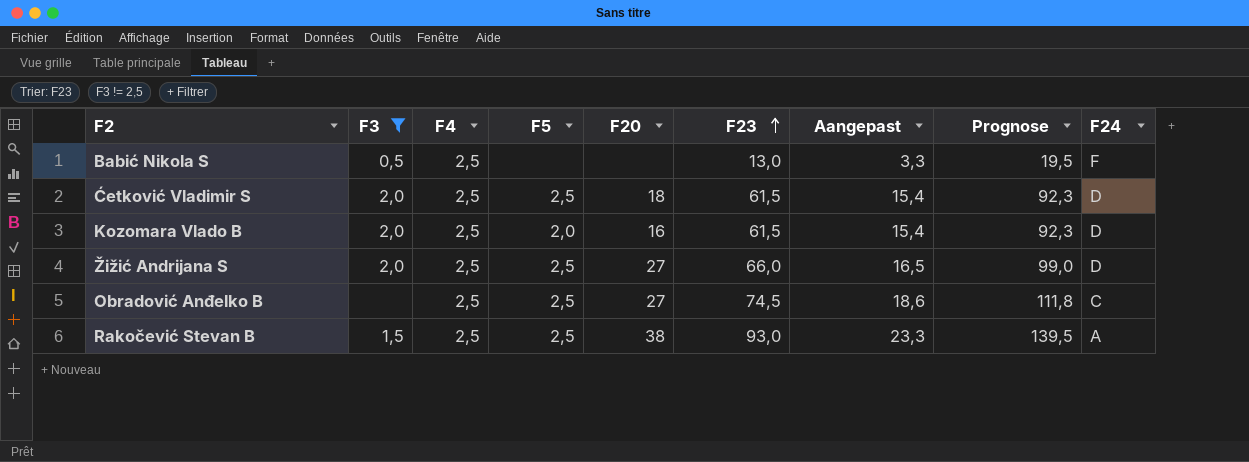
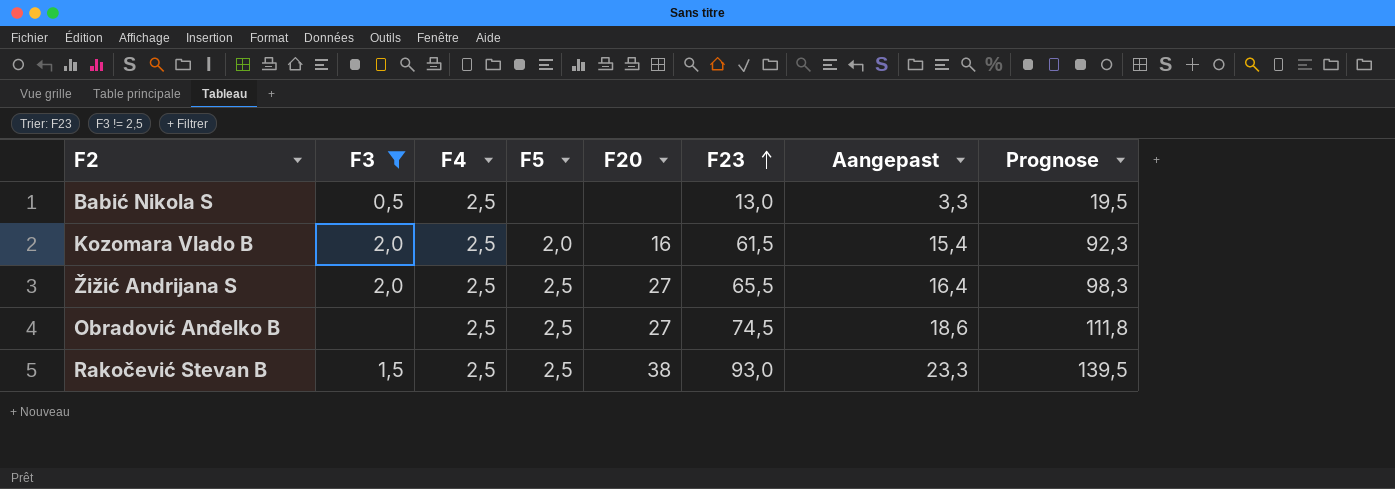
column F24 | position: 9 -> none
row Ćetković Vladimir S: 2,0 | 2,5 | 2,5 | 18 | 61,5 | 15,4 | 92,3 | D -> none
Žižić Andrijana S | F23: 66,0 -> 65,5
Žižić Andrijana S | Aangepast: 16,5 -> 16,4
Žižić Andrijana S | Prognose: 99,0 -> 98,3

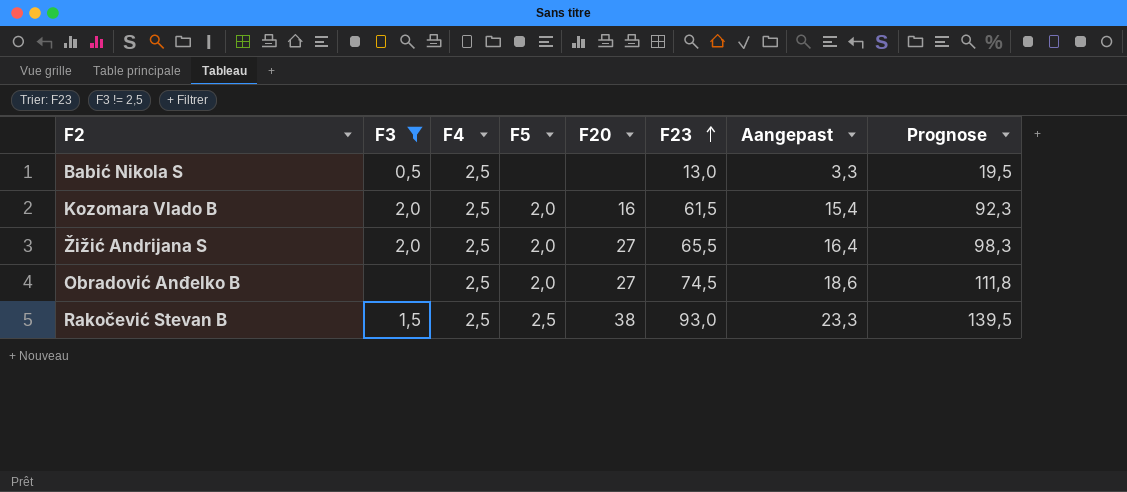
Žižić Andrijana S | F5: 2,5 -> 2,0
Obradović Anđelko B | F5: 2,5 -> 2,0

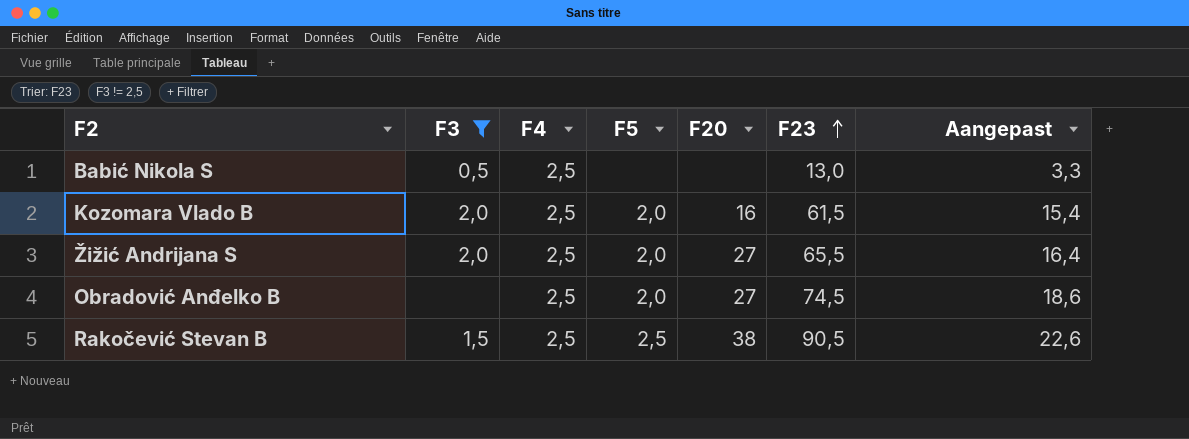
column Prognose | formula: [F23] * 1,5 -> none
Rakočević Stevan B | F23: 93,0 -> 90,5
Rakočević Stevan B | Aangepast: 23,3 -> 22,6

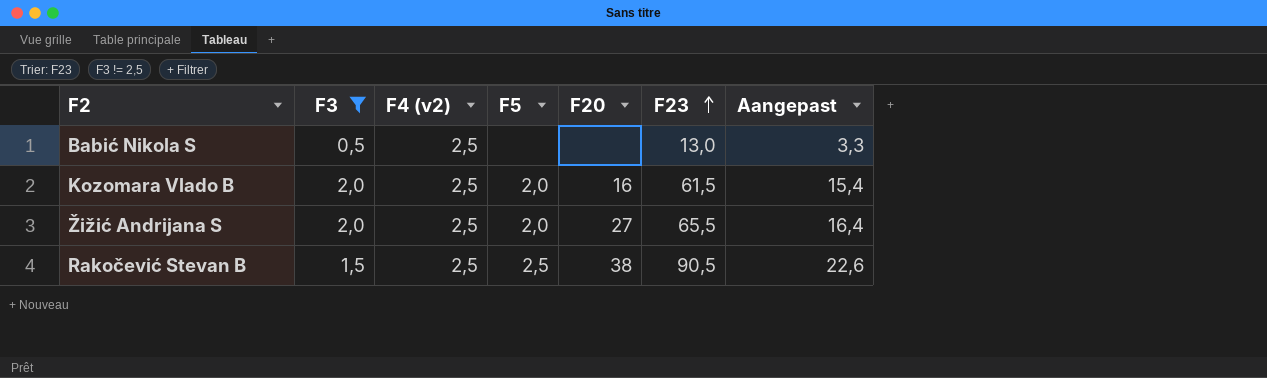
column name: F4 -> F4 (v2)
row Obradović Anđelko B: none | 2,5 | 2,0 | 27 | 74,5 | 18,6 -> none

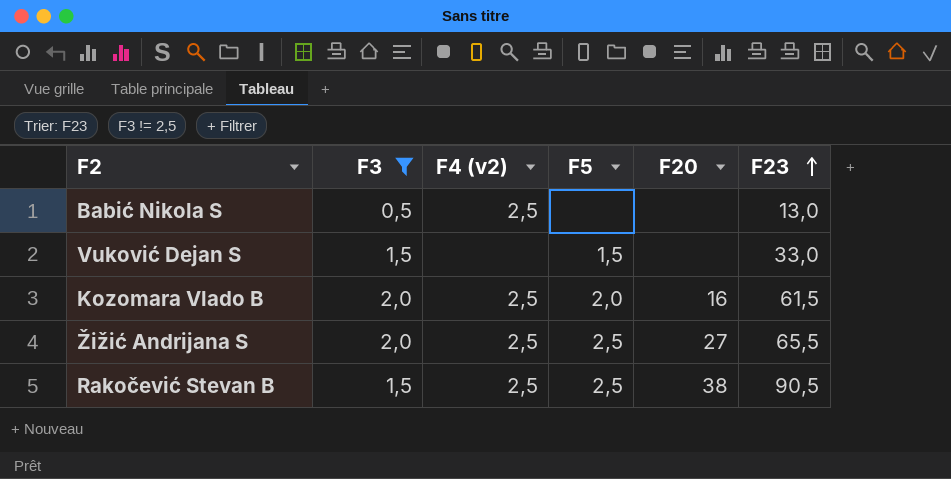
column Aangepast | formula: [F23] * 0,25 -> none
row Vuković Dejan S: none -> 1,5 | none | 1,5 | none | 33,0
Žižić Andrijana S | F5: 2,0 -> 2,5

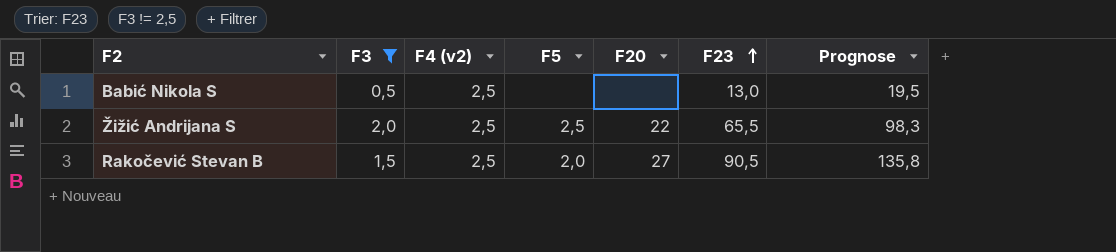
column Prognose | formula: none -> [F23] * 1,5
row Vuković Dejan S: 1,5 | none | 1,5 | none | 33,0 -> none
row Kozomara Vlado B: 2,0 | 2,5 | 2,0 | 16 | 61,5 -> none
Žižić Andrijana S | F20: 27 -> 22
Rakočević Stevan B | F5: 2,5 -> 2,0
Rakočević Stevan B | F20: 38 -> 27

